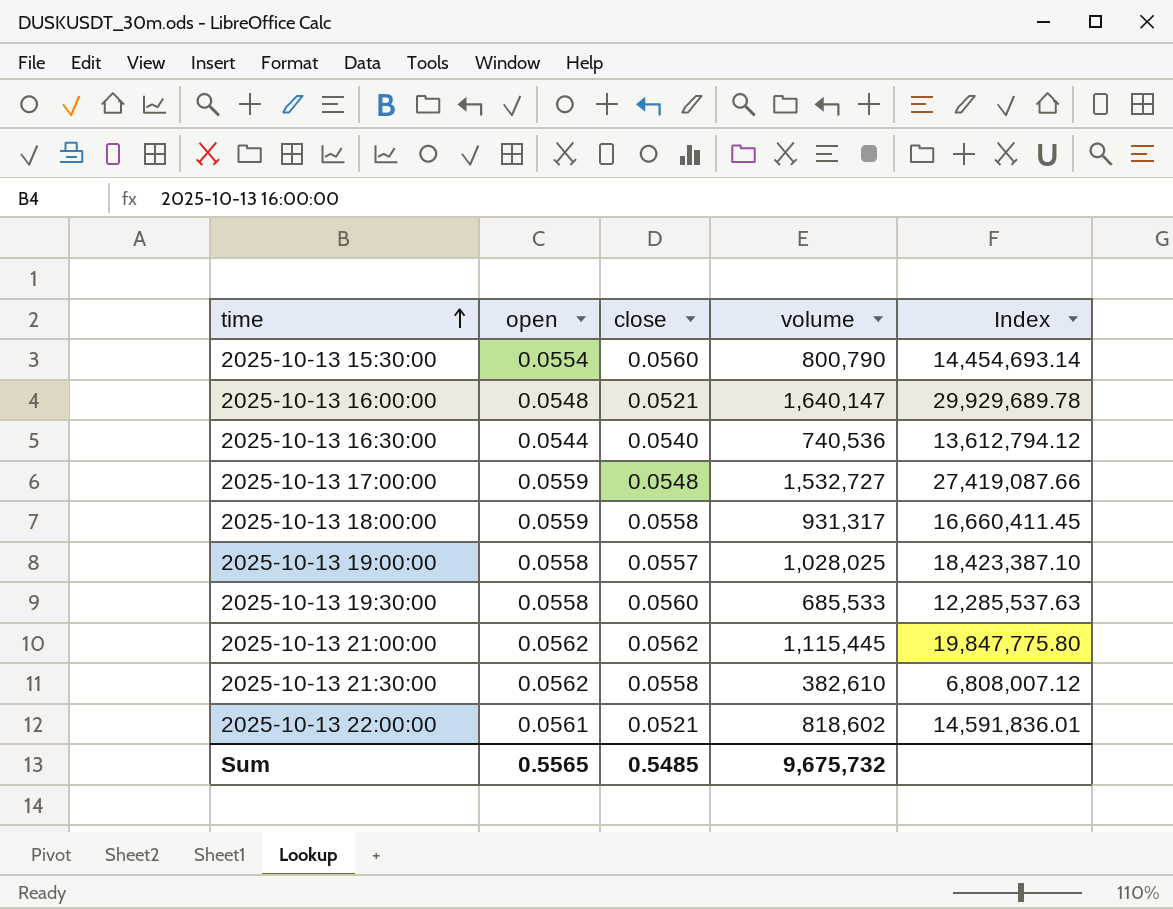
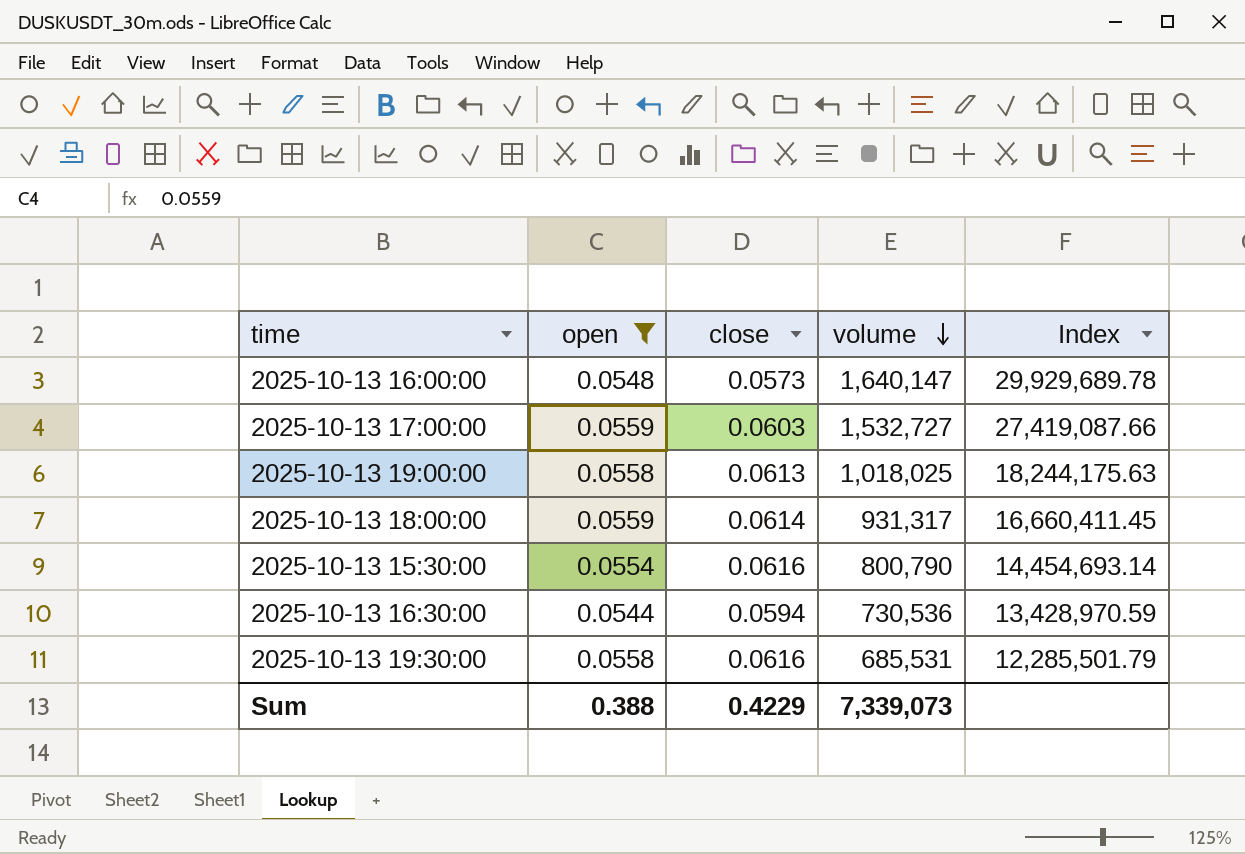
filter: none -> open <= 0.0559
row order: time ascending -> volume descending
2025-10-13 16:00:00 | close: 0.0521 -> 0.0573
2025-10-13 17:00:00 | close: 0.0548 -> 0.0603
2025-10-13 19:00:00 | close: 0.0557 -> 0.0613
2025-10-13 19:00:00 | volume: 1,028,025 -> 1,018,025
2025-10-13 19:00:00 | Index: 18,423,387.10 -> 18,244,175.63
2025-10-13 18:00:00 | close: 0.0558 -> 0.0614
2025-10-13 15:30:00 | close: 0.0560 -> 0.0616
2025-10-13 16:30:00 | close: 0.0540 -> 0.0594
2025-10-13 16:30:00 | volume: 740,536 -> 730,536
2025-10-13 16:30:00 | Index: 13,612,794.12 -> 13,428,970.59
2025-10-13 19:30:00 | close: 0.0560 -> 0.0616
2025-10-13 19:30:00 | volume: 685,533 -> 685,531
2025-10-13 19:30:00 | Index: 12,285,537.63 -> 12,285,501.79
Sum | open: 0.5565 -> 0.388
Sum | close: 0.5485 -> 0.4229
Sum | volume: 9,675,732 -> 7,339,073

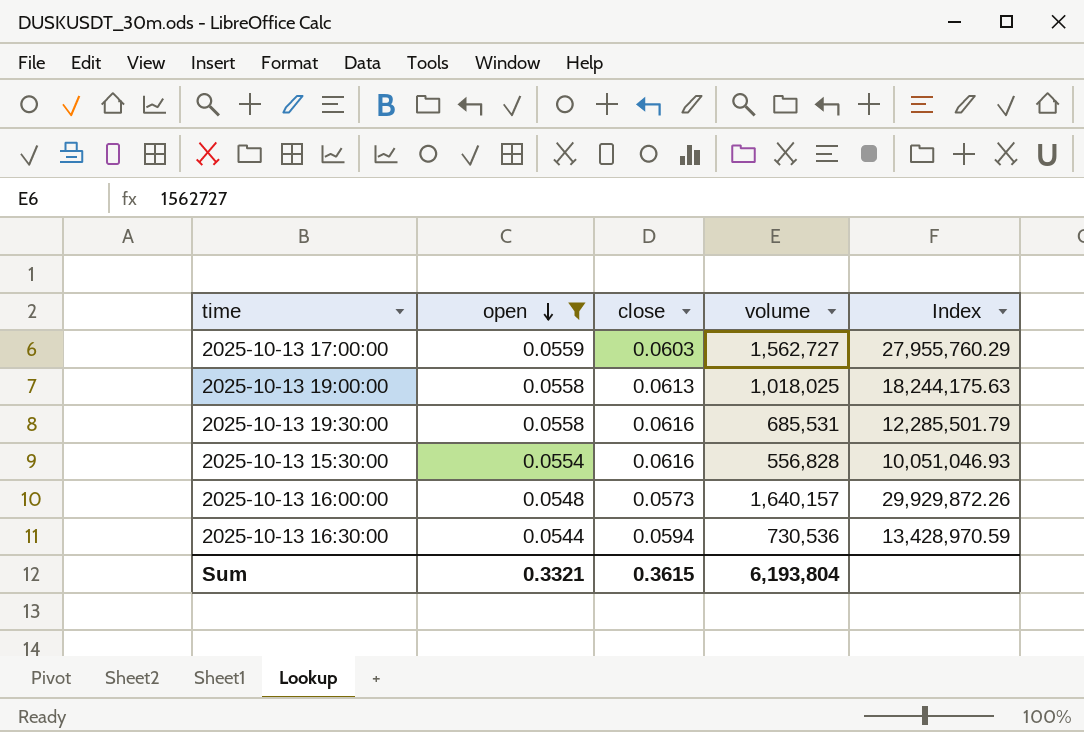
row order: volume descending -> open descending
row 2025-10-13 18:00:00: 0.0559 | 0.0614 | 931,317 | 16,660,411.45 -> none
2025-10-13 17:00:00 | volume: 1,532,727 -> 1,562,727
2025-10-13 17:00:00 | Index: 27,419,087.66 -> 27,955,760.29
2025-10-13 15:30:00 | volume: 800,790 -> 556,828
2025-10-13 15:30:00 | Index: 14,454,693.14 -> 10,051,046.93
2025-10-13 16:00:00 | volume: 1,640,147 -> 1,640,157
2025-10-13 16:00:00 | Index: 29,929,689.78 -> 29,929,872.26
Sum | open: 0.388 -> 0.3321
Sum | close: 0.4229 -> 0.3615
Sum | volume: 7,339,073 -> 6,193,804

